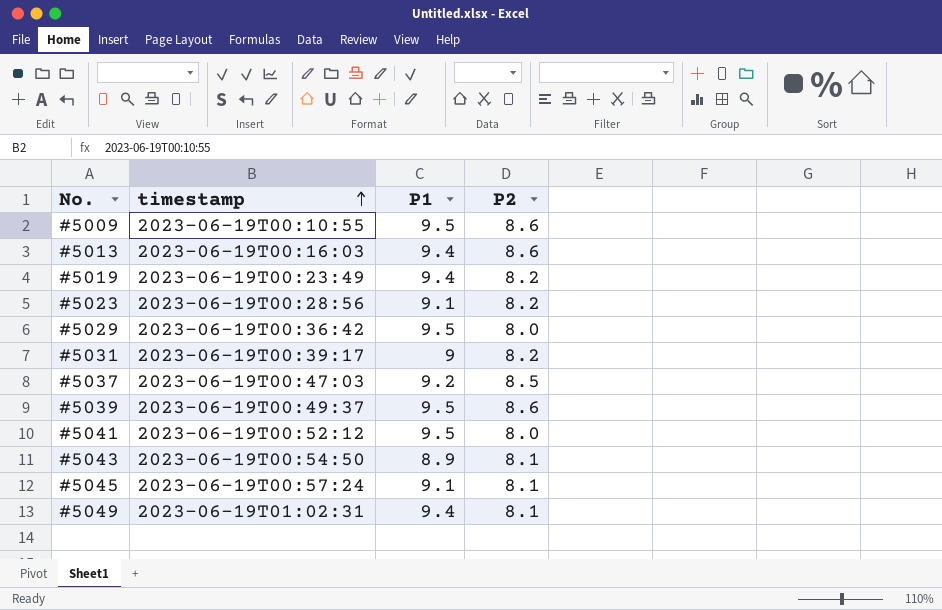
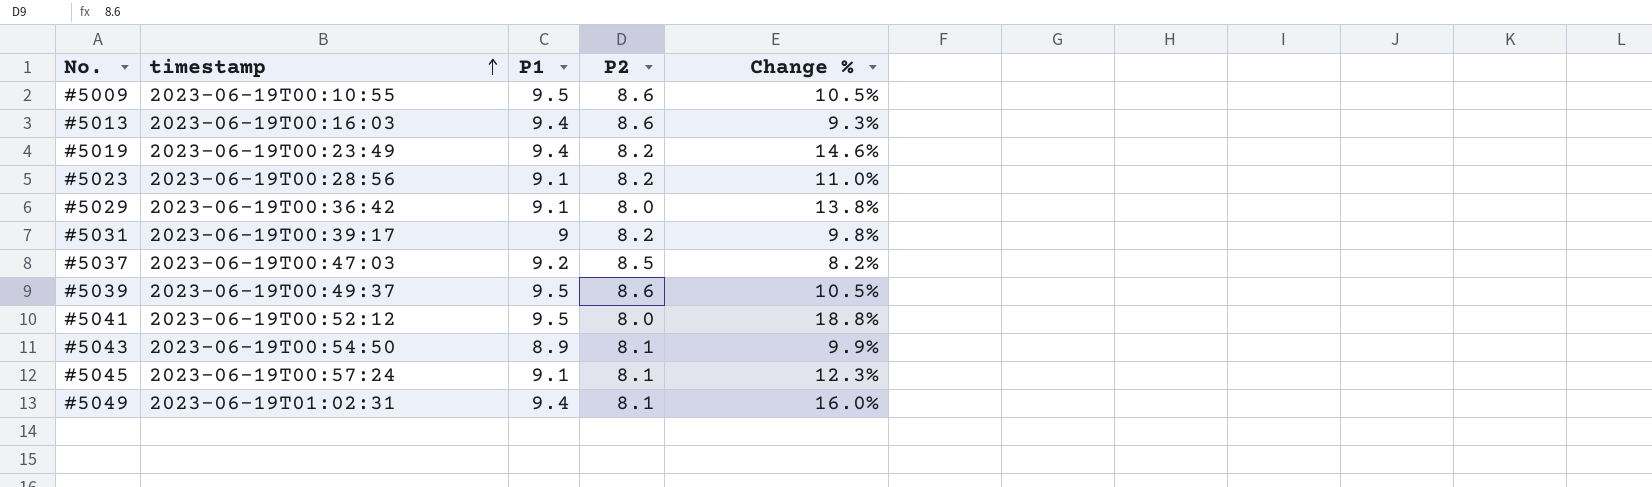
column Change % | formula: none -> ([P1] - [P2]) / [P2]
#5029 | P1: 9.5 -> 9.1

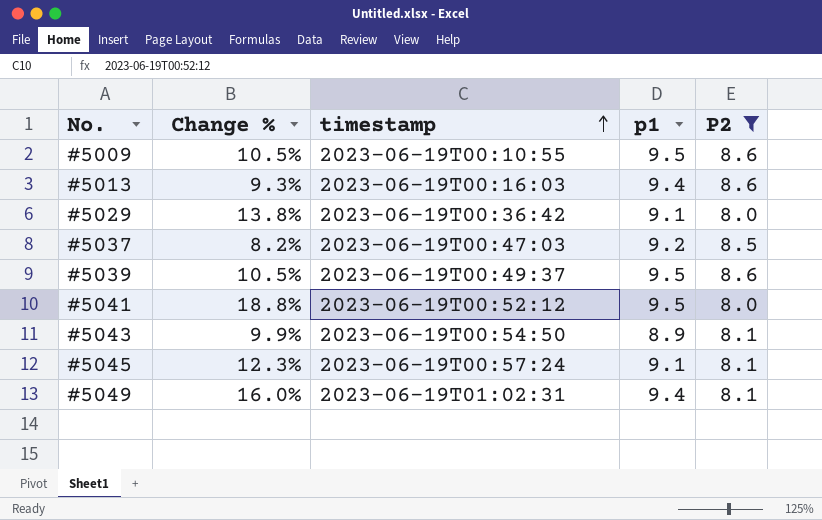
filter: none -> P2 != 8.2
column Change % | position: 5 -> 2
column name: P1 -> p1

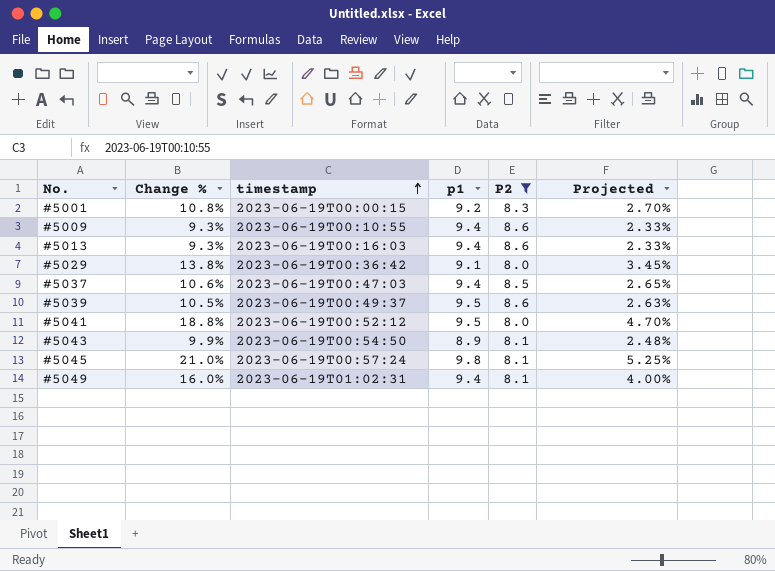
column Projected | formula: none -> [Change %] * 0.25
row #5001: none -> 10.8% | 2023-06-19T00:00:15 | 9.2 | 8.3 | 2.70%
#5009 | Change %: 10.5% -> 9.3%
#5009 | p1: 9.5 -> 9.4
#5037 | Change %: 8.2% -> 10.6%
#5037 | p1: 9.2 -> 9.4
#5045 | Change %: 12.3% -> 21.0%
#5045 | p1: 9.1 -> 9.8

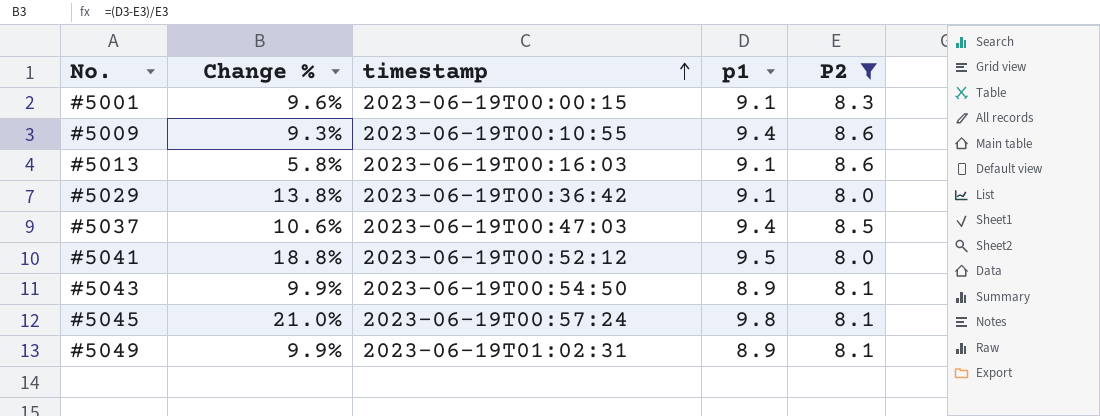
column Projected | formula: [Change %] * 0.25 -> none
row #5039: 10.5% | 2023-06-19T00:49:37 | 9.5 | 8.6 | 2.63% -> none
#5001 | Change %: 10.8% -> 9.6%
#5001 | p1: 9.2 -> 9.1
#5013 | Change %: 9.3% -> 5.8%
#5013 | p1: 9.4 -> 9.1
#5049 | Change %: 16.0% -> 9.9%
#5049 | p1: 9.4 -> 8.9

